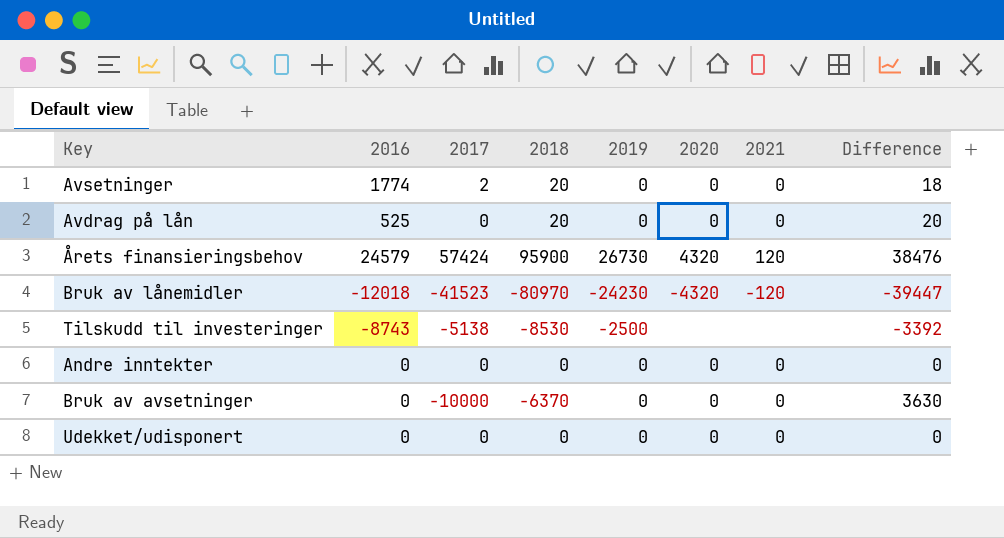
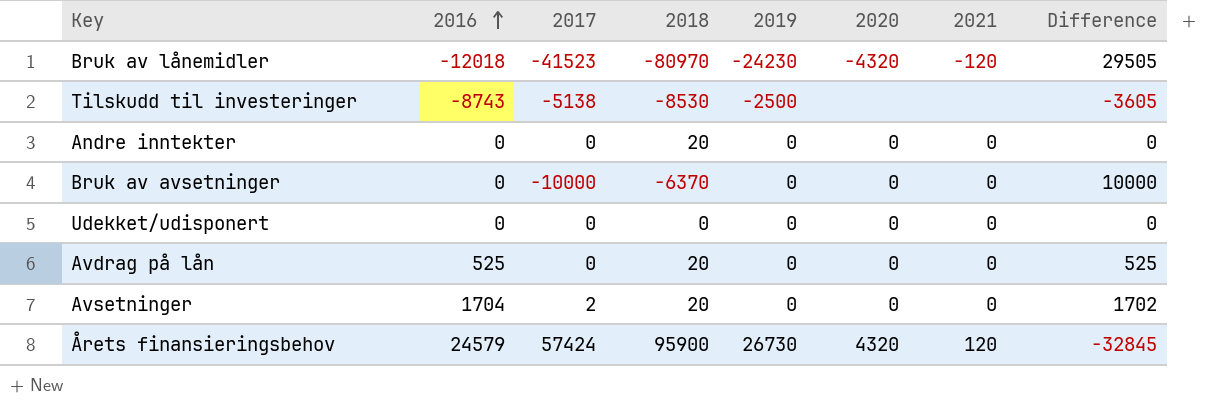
row order: none -> 2016 ascending
column Difference | formula: [2018] - [2017] -> [2016] - [2017]
Andre inntekter | 2018: 0 -> 20
Avsetninger | 2016: 1774 -> 1704

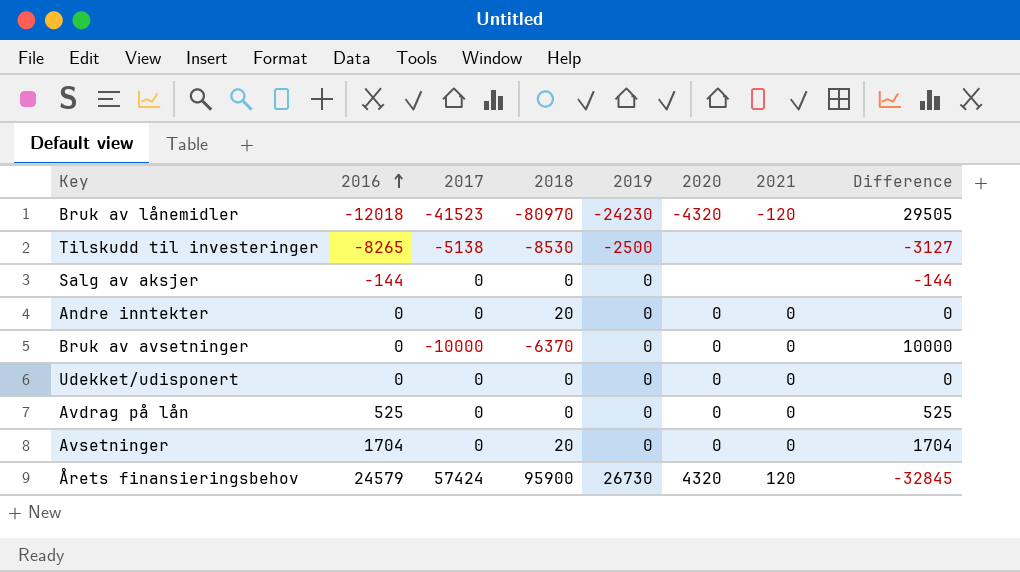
Tilskudd til investeringer | 2016: -8743 -> -8265
Tilskudd til investeringer | Difference: -3605 -> -3127
row Salg av aksjer: none -> -144 | 0 | 0 | 0 | none | none | -144
Avdrag på lån | 2018: 20 -> 0
Avsetninger | 2017: 2 -> 0
Avsetninger | Difference: 1702 -> 1704

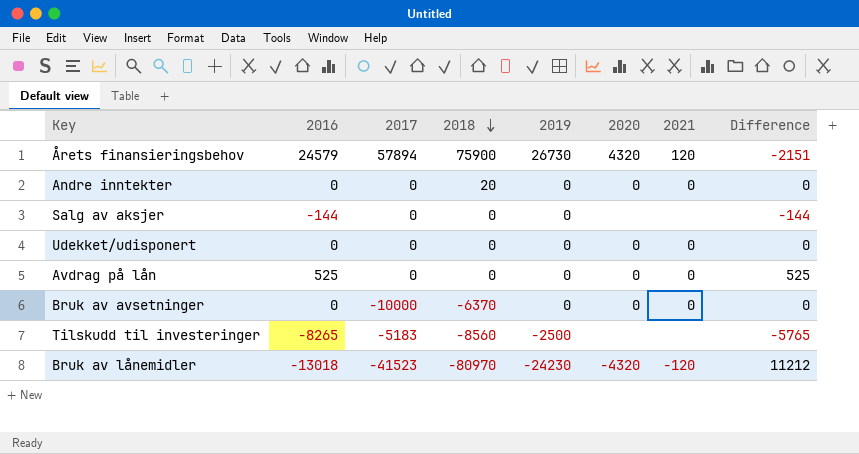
row order: 2016 ascending -> 2018 descending
column Difference | formula: [2016] - [2017] -> [2016] - [2019]
row Avsetninger: 1704 | 0 | 20 | 0 | 0 | 0 | 1704 -> none
Årets finansieringsbehov | 2017: 57424 -> 57894
Årets finansieringsbehov | 2018: 95900 -> 75900
Tilskudd til investeringer | 2017: -5138 -> -5183
Tilskudd til investeringer | 2018: -8530 -> -8560
Bruk av lånemidler | 2016: -12018 -> -13018

